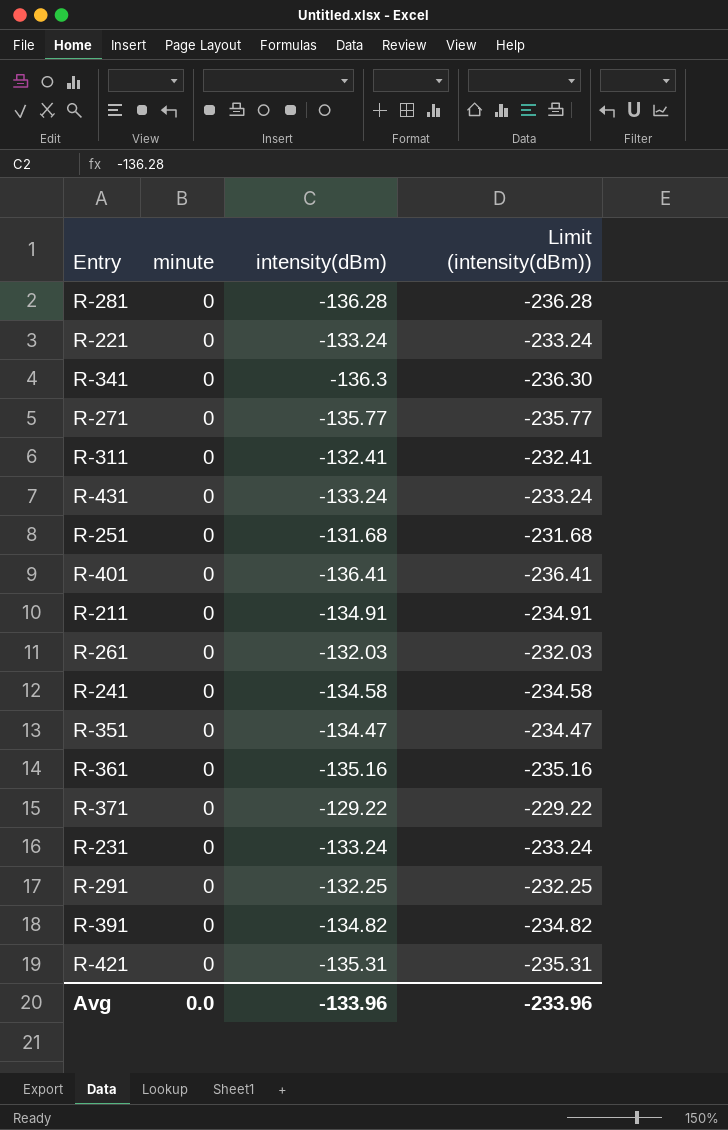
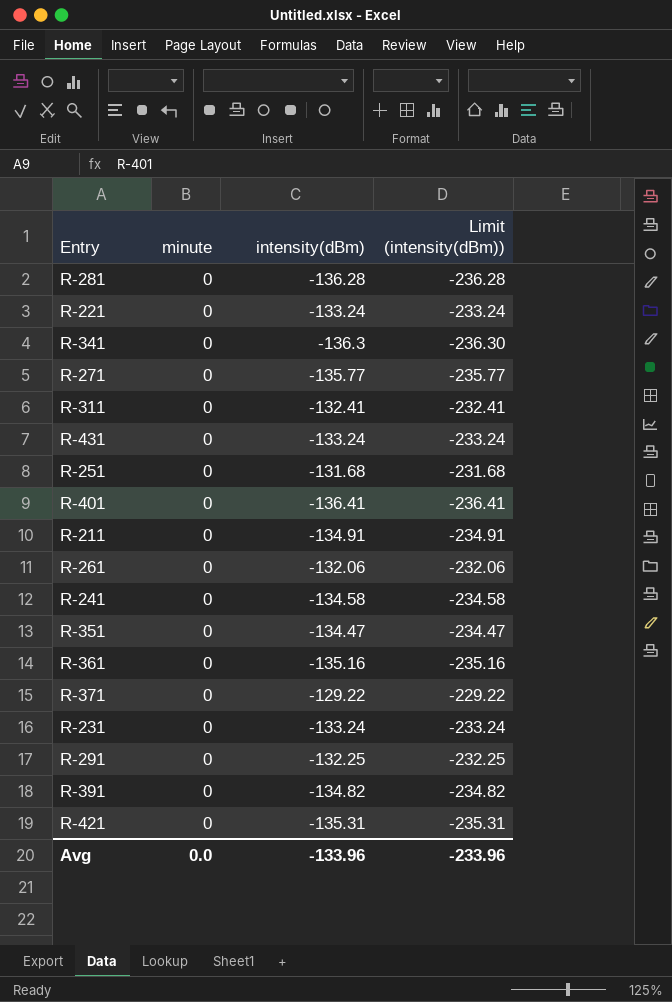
R-261 | intensity(dBm): -132.03 -> -132.06
R-261 | Limit (intensity(dBm)): -232.03 -> -232.06

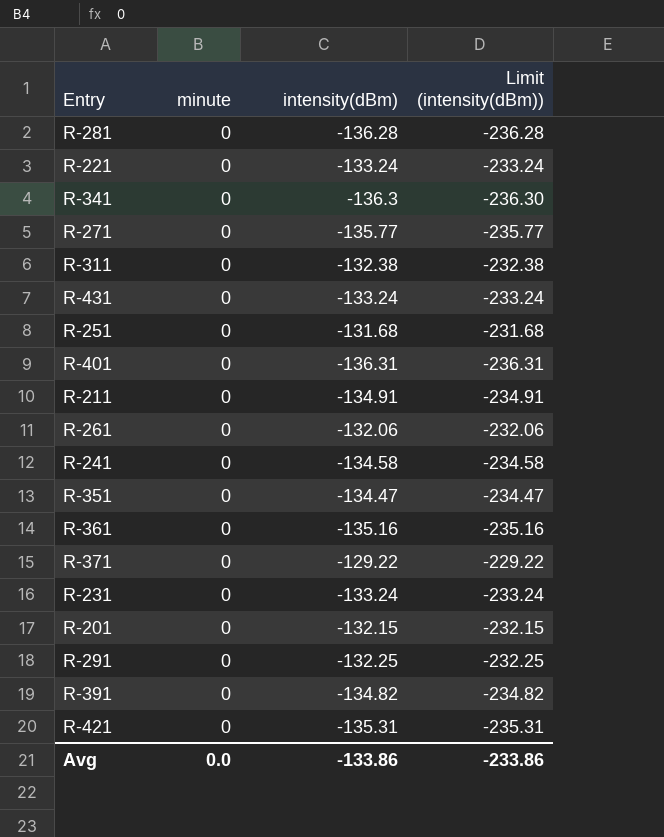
R-311 | intensity(dBm): -132.41 -> -132.38
R-311 | Limit (intensity(dBm)): -232.41 -> -232.38
R-401 | intensity(dBm): -136.41 -> -136.31
R-401 | Limit (intensity(dBm)): -236.41 -> -236.31
row R-201: none -> 0 | -132.15 | -232.15
Avg | intensity(dBm): -133.96 -> -133.86
Avg | Limit (intensity(dBm)): -233.96 -> -233.86

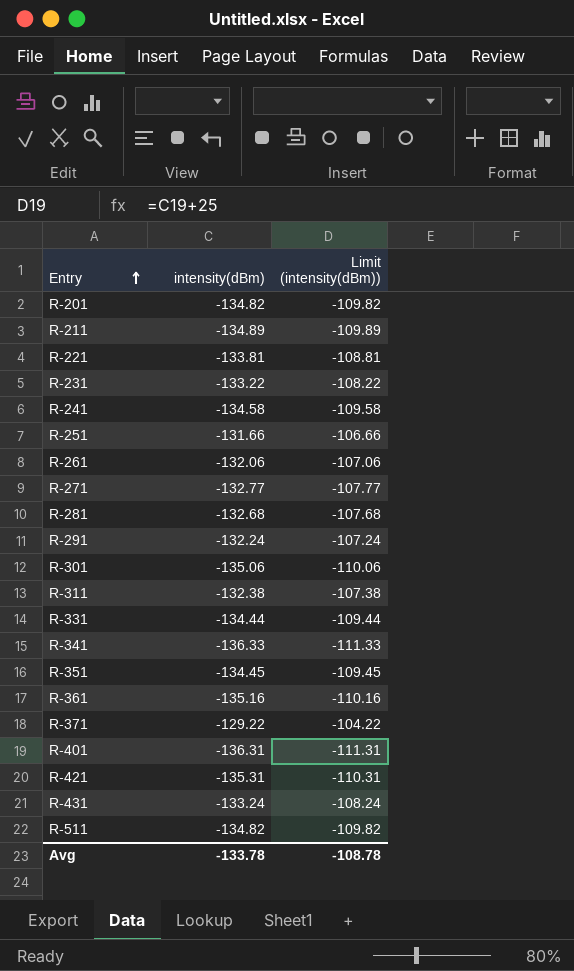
row order: none -> Entry ascending
column minute | position: 2 -> none
column Limit (intensity(dBm)) | formula: [intensity(dBm)] - 100 -> [intensity(dBm)] + 25
row R-391: 0 | -134.82 | -234.82 -> none
R-201 | intensity(dBm): -132.15 -> -134.82
R-211 | intensity(dBm): -134.91 -> -134.89
R-221 | intensity(dBm): -133.24 -> -133.81
R-231 | intensity(dBm): -133.24 -> -133.22
R-251 | intensity(dBm): -131.68 -> -131.66
R-271 | intensity(dBm): -135.77 -> -132.77
R-281 | intensity(dBm): -136.28 -> -132.68
R-291 | intensity(dBm): -132.25 -> -132.24
row R-301: none -> -135.06 | -110.06
row R-331: none -> -134.44 | -109.44
R-341 | intensity(dBm): -136.3 -> -136.33
R-351 | intensity(dBm): -134.47 -> -134.45
row R-511: none -> -134.82 | -109.82
Avg | intensity(dBm): -133.86 -> -133.78
Avg | Limit (intensity(dBm)): -233.86 -> -108.78

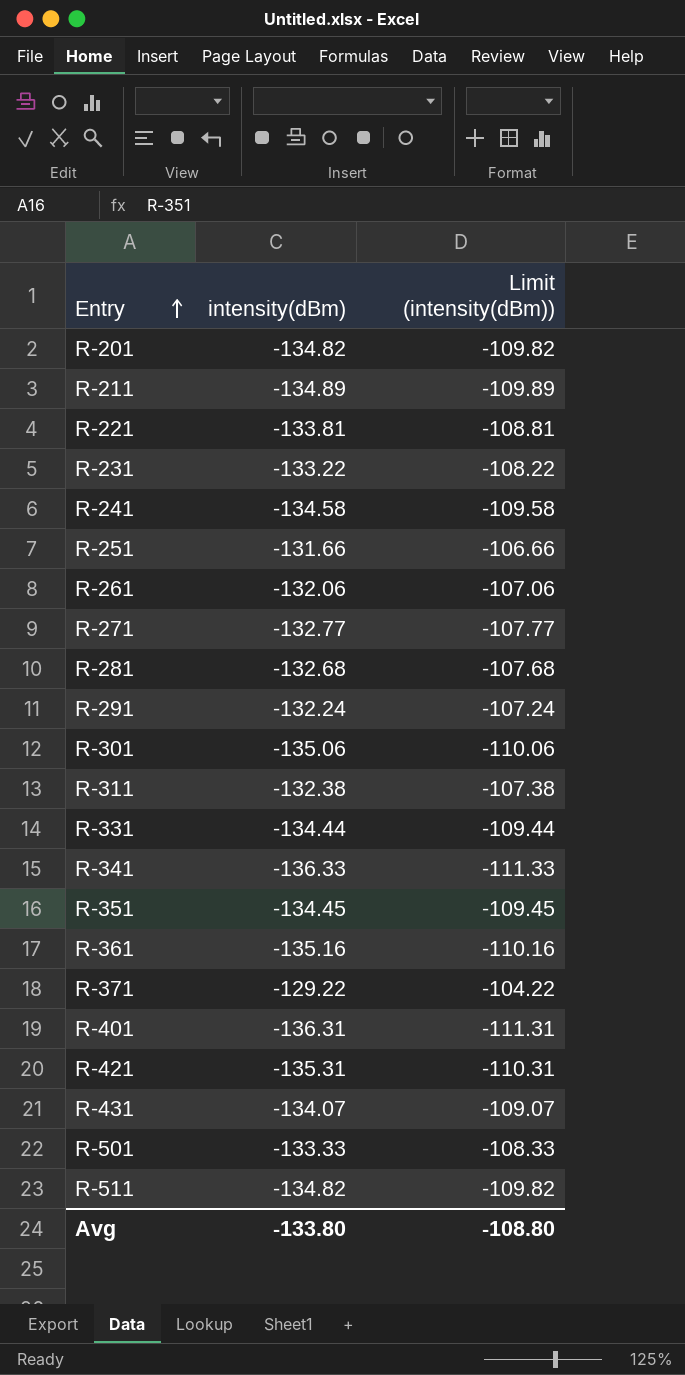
R-431 | intensity(dBm): -133.24 -> -134.07
R-431 | Limit (intensity(dBm)): -108.24 -> -109.07
row R-501: none -> -133.33 | -108.33
Avg | intensity(dBm): -133.78 -> -133.80
Avg | Limit (intensity(dBm)): -108.78 -> -108.80

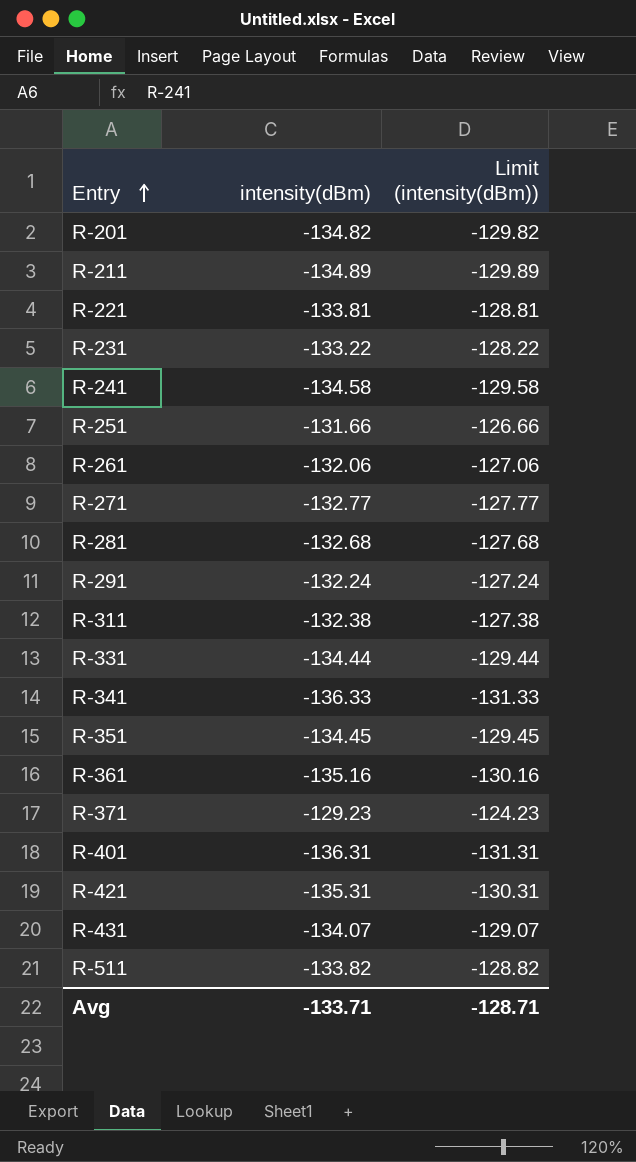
column Limit (intensity(dBm)) | formula: [intensity(dBm)] + 25 -> [intensity(dBm)] + 5
row R-301: -135.06 | -110.06 -> none
row R-501: -133.33 | -108.33 -> none
R-371 | intensity(dBm): -129.22 -> -129.23
R-511 | intensity(dBm): -134.82 -> -133.82
Avg | intensity(dBm): -133.80 -> -133.71
Avg | Limit (intensity(dBm)): -108.80 -> -128.71

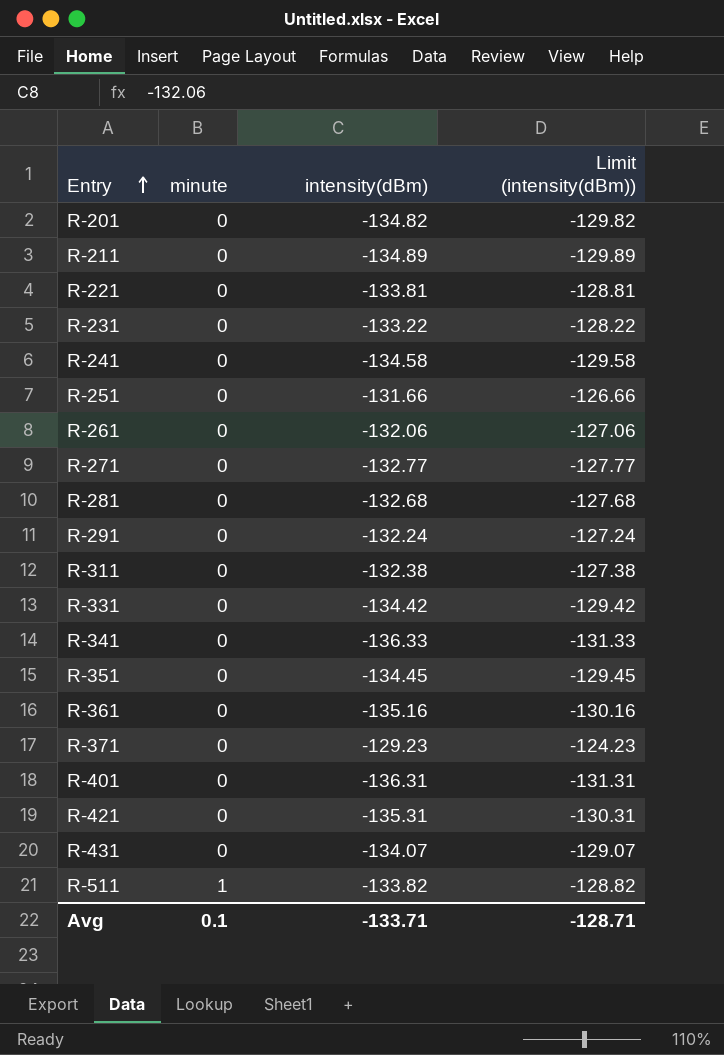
column minute | position: none -> 2
R-331 | intensity(dBm): -134.44 -> -134.42
R-331 | Limit (intensity(dBm)): -129.44 -> -129.42

